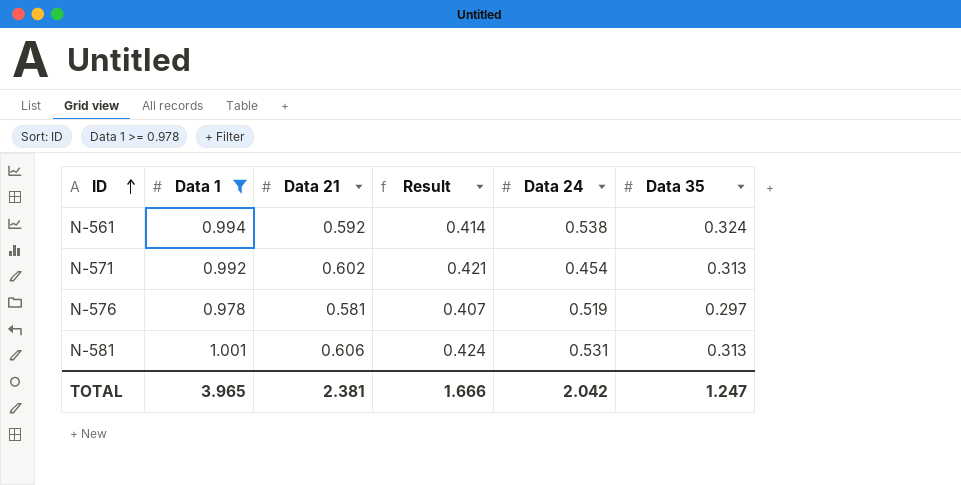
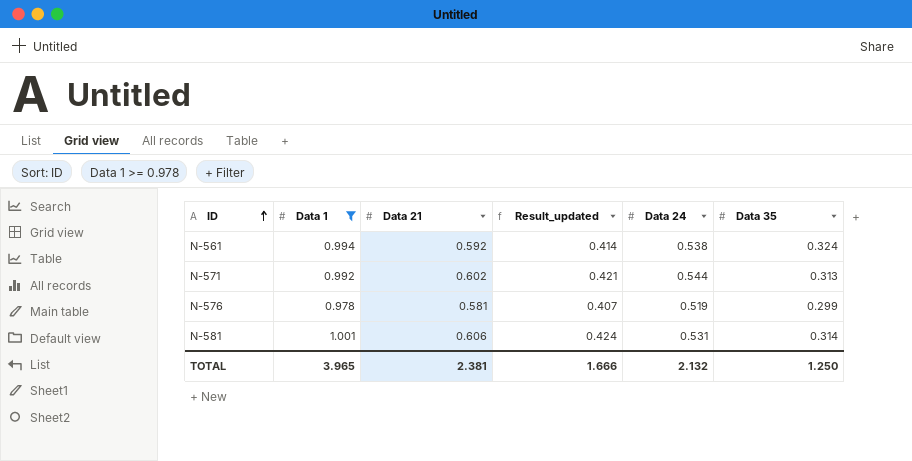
column name: Result -> Result_updated
N-571 | Data 24: 0.454 -> 0.544
N-576 | Data 35: 0.297 -> 0.299
N-581 | Data 35: 0.313 -> 0.314
TOTAL | Data 24: 2.042 -> 2.132
TOTAL | Data 35: 1.247 -> 1.250

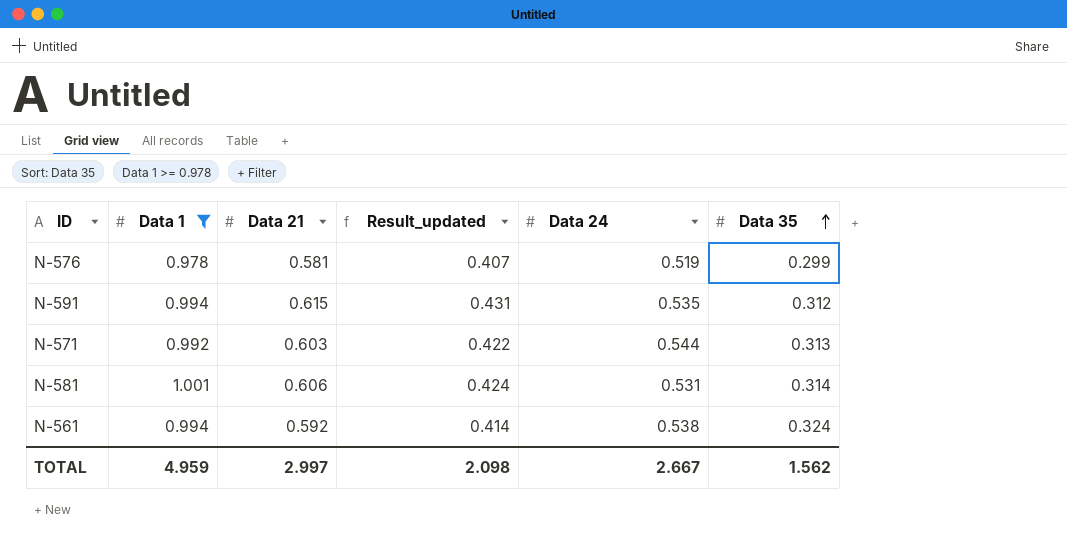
row order: ID ascending -> Data 35 ascending
row N-591: none -> 0.994 | 0.615 | 0.431 | 0.535 | 0.312
N-571 | Data 21: 0.602 -> 0.603
N-571 | Result_updated: 0.421 -> 0.422
TOTAL | Data 1: 3.965 -> 4.959
TOTAL | Data 21: 2.381 -> 2.997
TOTAL | Result_updated: 1.666 -> 2.098
TOTAL | Data 24: 2.132 -> 2.667
TOTAL | Data 35: 1.250 -> 1.562

